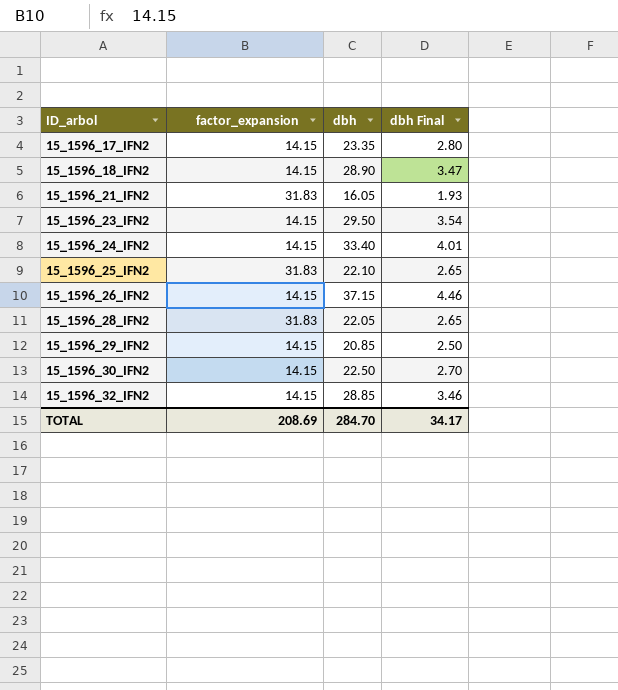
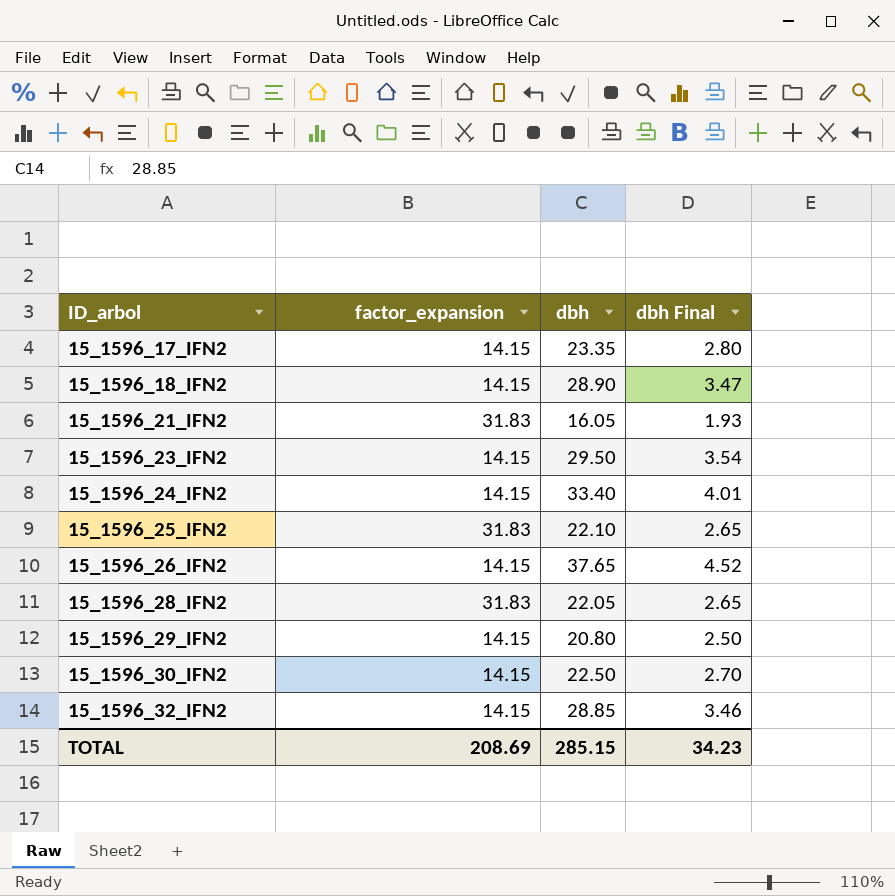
15_1596_26_IFN2 | dbh: 37.15 -> 37.65
15_1596_26_IFN2 | dbh Final: 4.46 -> 4.52
15_1596_29_IFN2 | dbh: 20.85 -> 20.80
TOTAL | dbh: 284.70 -> 285.15
TOTAL | dbh Final: 34.17 -> 34.23

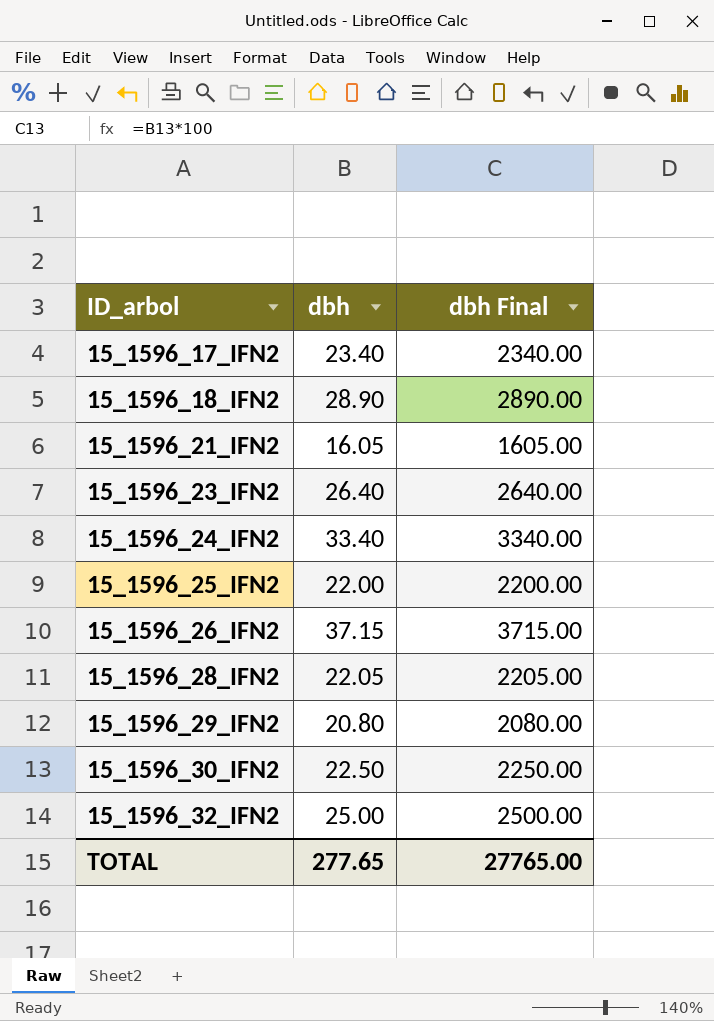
column factor_expansion | position: 2 -> none
column dbh Final | formula: [dbh] * 0.12 -> [dbh] * 100
15_1596_17_IFN2 | dbh: 23.35 -> 23.40
15_1596_23_IFN2 | dbh: 29.50 -> 26.40
15_1596_25_IFN2 | dbh: 22.10 -> 22.00
15_1596_26_IFN2 | dbh: 37.65 -> 37.15
15_1596_32_IFN2 | dbh: 28.85 -> 25.00
TOTAL | dbh: 285.15 -> 277.65
TOTAL | dbh Final: 34.23 -> 27765.00

